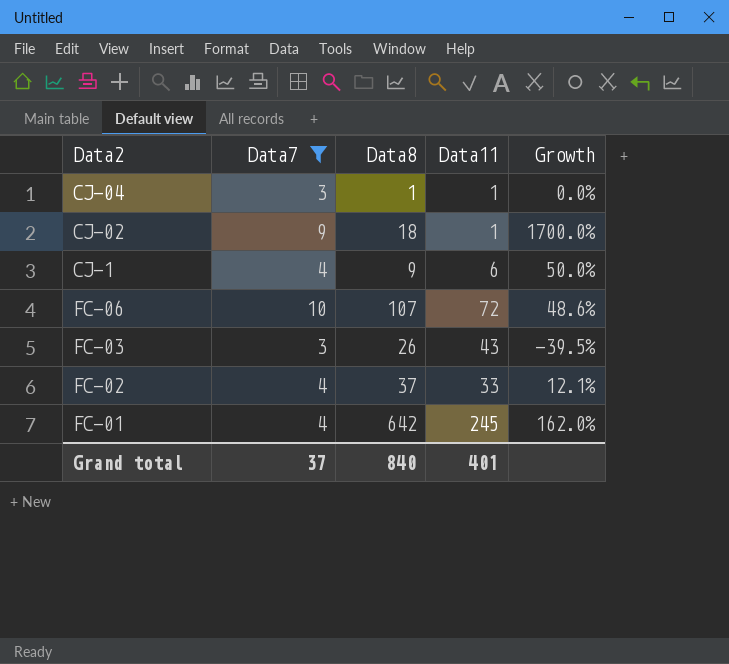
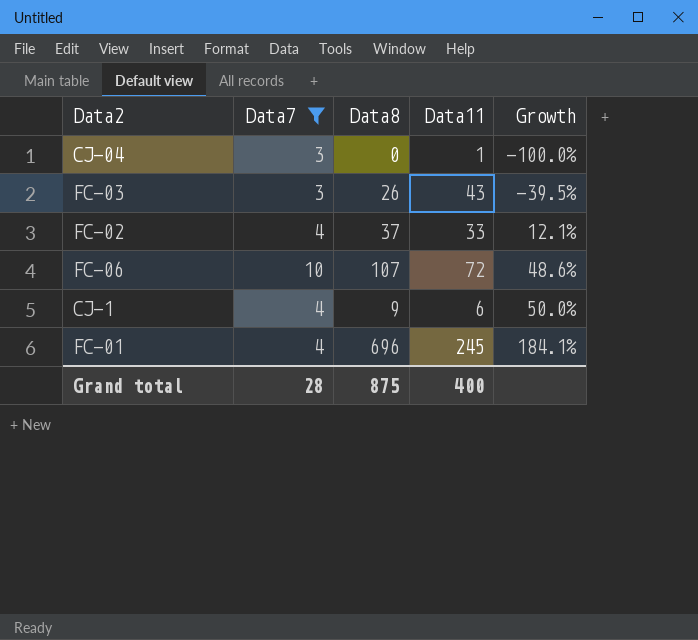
row order: none -> Growth ascending
row CJ-02: 9 | 18 | 1 | 1700.0% -> none
CJ-04 | Data8: 1 -> 0
CJ-04 | Growth: 0.0% -> -100.0%
FC-01 | Data8: 642 -> 696
FC-01 | Growth: 162.0% -> 184.1%
Grand total | Data7: 37 -> 28
Grand total | Data8: 840 -> 875
Grand total | Data11: 401 -> 400

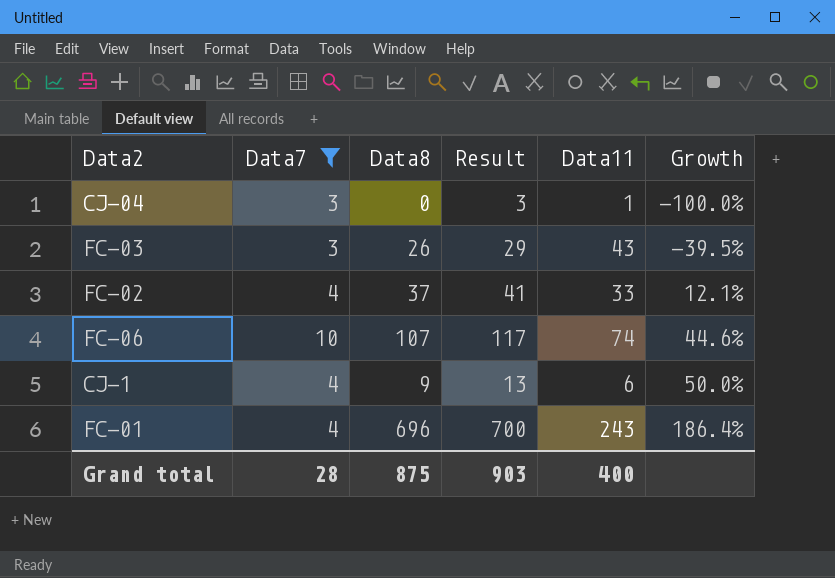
column Result | formula: none -> [Data7] + [Data8]
FC-06 | Data11: 72 -> 74
FC-06 | Growth: 48.6% -> 44.6%
FC-01 | Data11: 245 -> 243
FC-01 | Growth: 184.1% -> 186.4%

